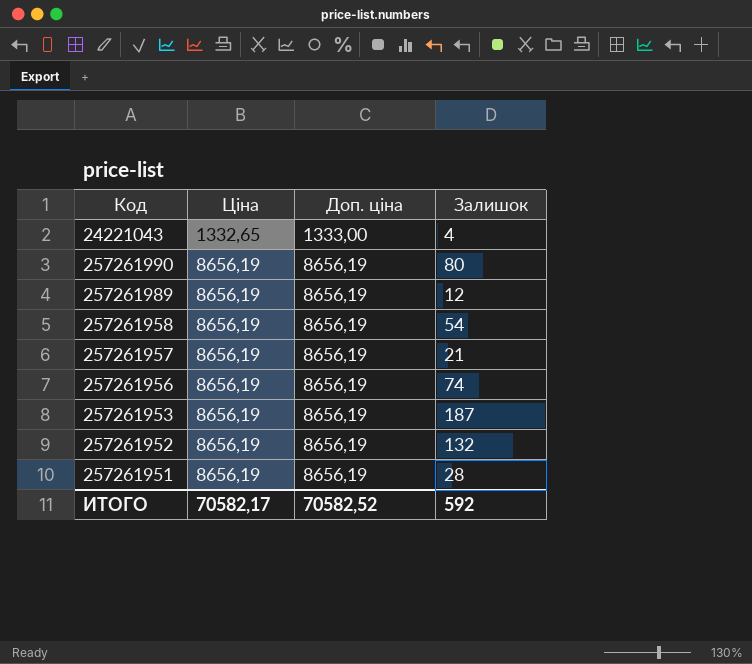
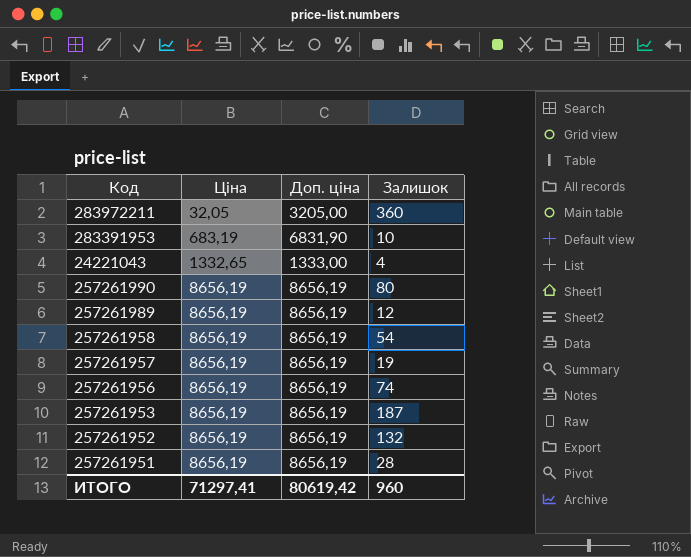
row 283972211: none -> 32,05 | 3205,00 | 360
row 283391953: none -> 683,19 | 6831,90 | 10
257261957 | Залишок: 21 -> 19
ИТОГО | Ціна: 70582,17 -> 71297,41
ИТОГО | Доп. ціна: 70582,52 -> 80619,42
ИТОГО | Залишок: 592 -> 960

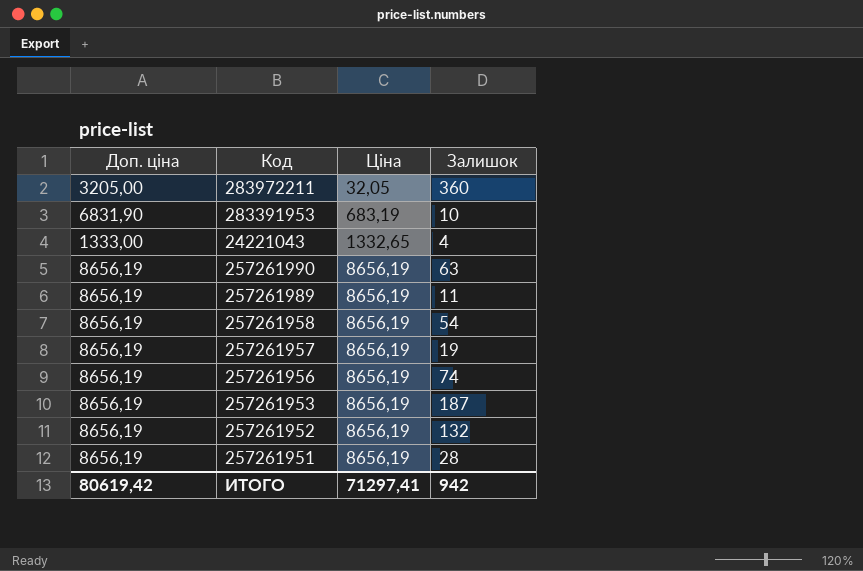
column Доп. ціна | position: 3 -> 1
257261990 | Залишок: 80 -> 63
257261989 | Залишок: 12 -> 11
ИТОГО | Залишок: 960 -> 942

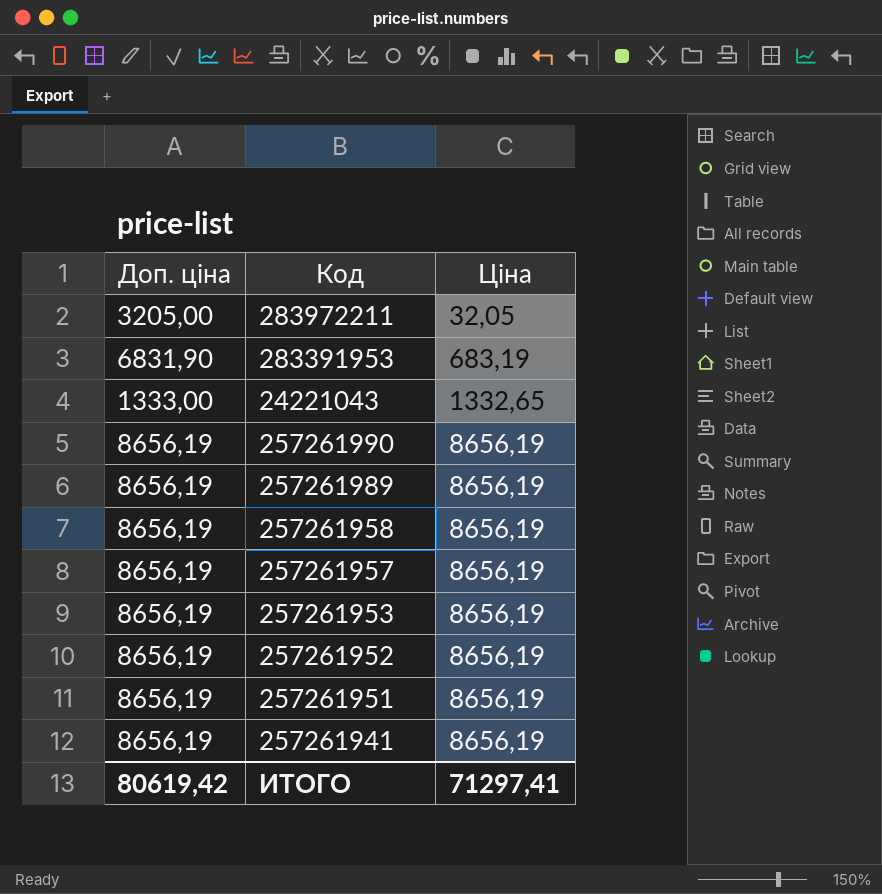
column Залишок | position: 4 -> none
row 257261956: 8656,19 | 8656,19 | 74 -> none
row 257261941: none -> 8656,19 | 8656,19

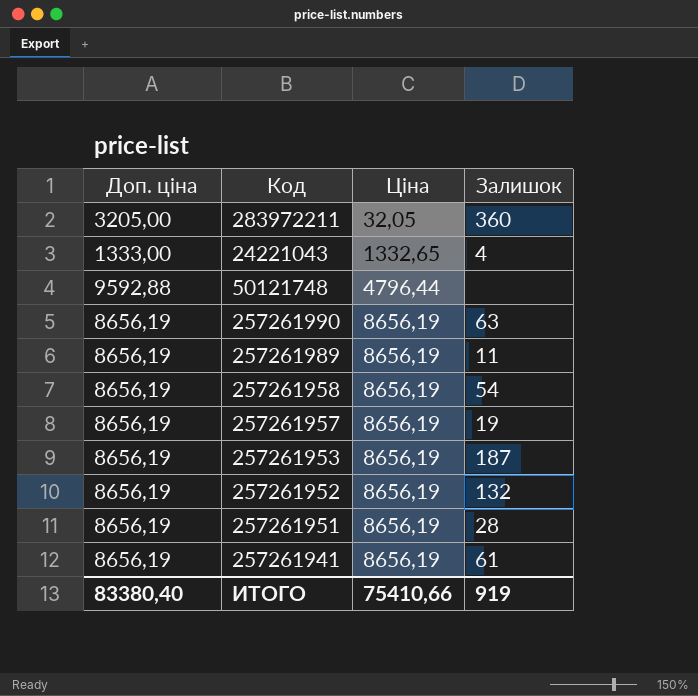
column Залишок | position: none -> 4
row 283391953: 6831,90 | 683,19 -> none
row 50121748: none -> 9592,88 | 4796,44 | none
ИТОГО | Доп. ціна: 80619,42 -> 83380,40
ИТОГО | Ціна: 71297,41 -> 75410,66

